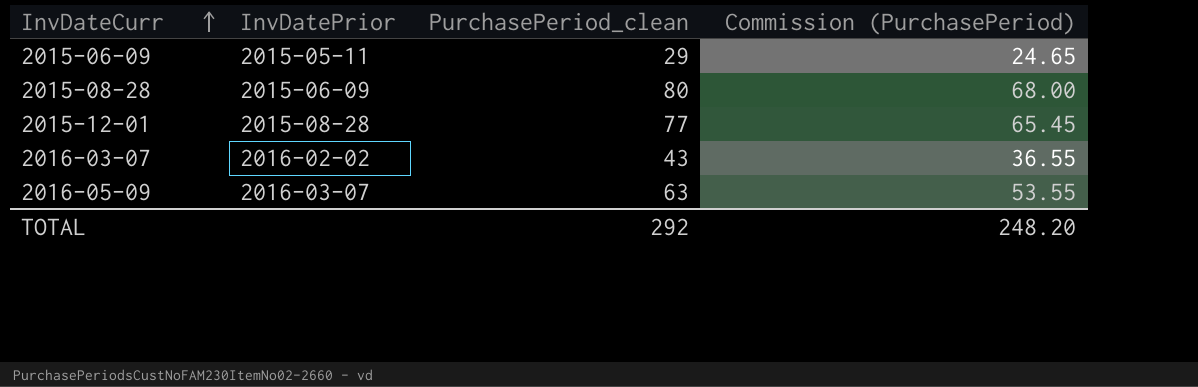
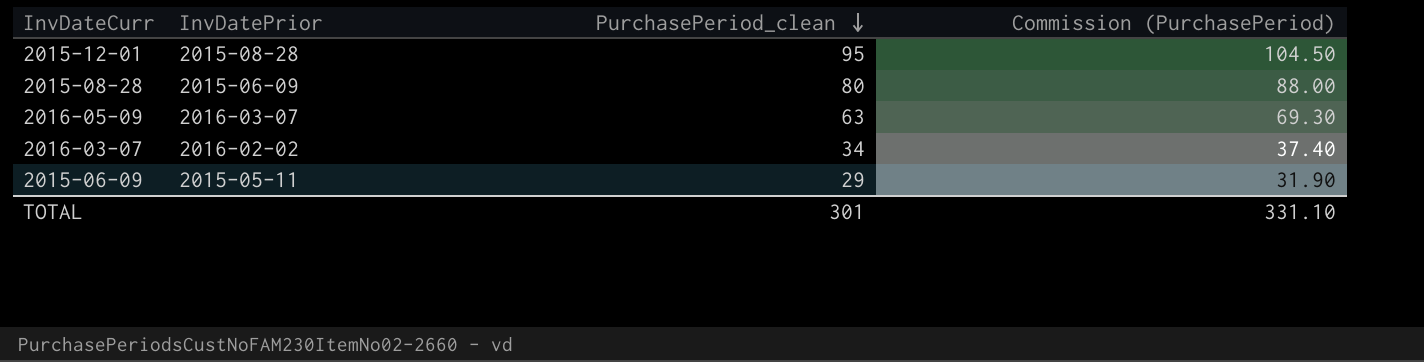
row order: InvDateCurr ascending -> PurchasePeriod_clean descending
column Commission (PurchasePeriod) | formula: [PurchasePeriod_clean] * 0.85 -> [PurchasePeriod_clean] * 1.1
2015-12-01 | PurchasePeriod_clean: 77 -> 95
2016-03-07 | PurchasePeriod_clean: 43 -> 34
TOTAL | PurchasePeriod_clean: 292 -> 301
TOTAL | Commission (PurchasePeriod): 248.20 -> 331.10

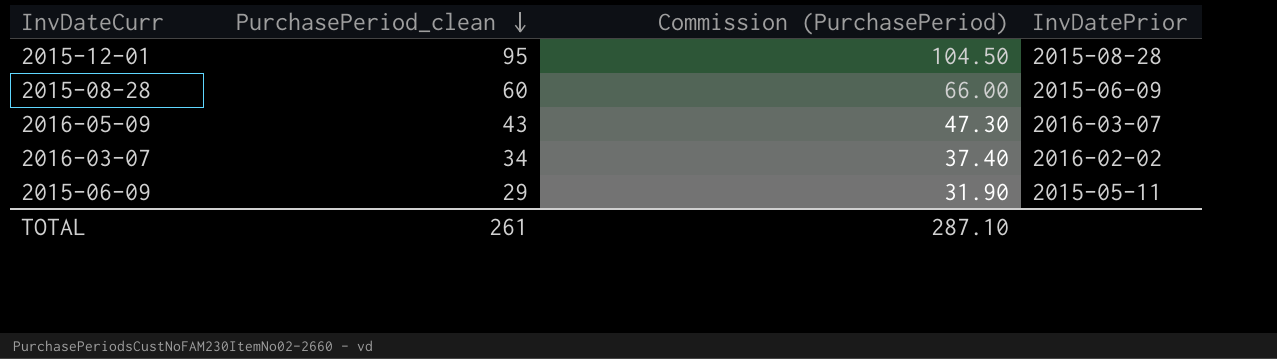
column InvDatePrior | position: 2 -> 4
2015-08-28 | PurchasePeriod_clean: 80 -> 60
2015-08-28 | Commission (PurchasePeriod): 88.00 -> 66.00
2016-05-09 | PurchasePeriod_clean: 63 -> 43
2016-05-09 | Commission (PurchasePeriod): 69.30 -> 47.30
TOTAL | PurchasePeriod_clean: 301 -> 261
TOTAL | Commission (PurchasePeriod): 331.10 -> 287.10

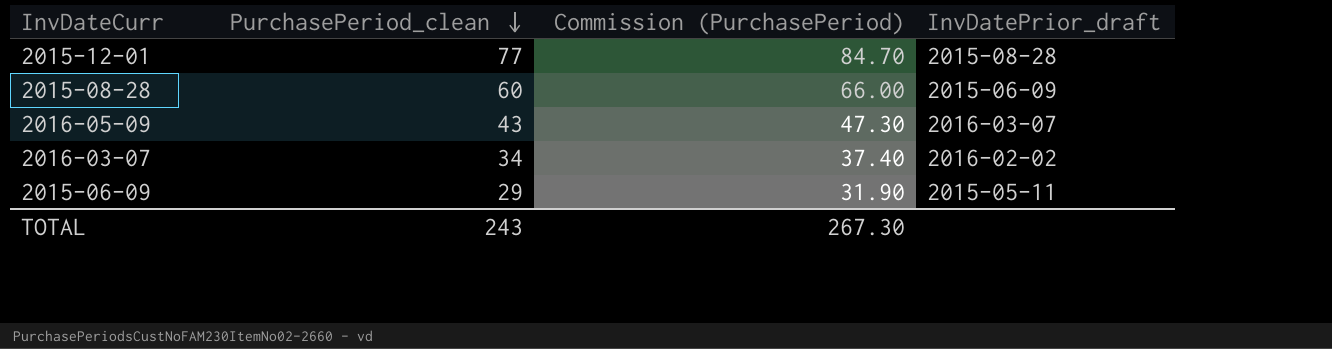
column name: InvDatePrior -> InvDatePrior_draft
2015-12-01 | PurchasePeriod_clean: 95 -> 77
2015-12-01 | Commission (PurchasePeriod): 104.50 -> 84.70
TOTAL | PurchasePeriod_clean: 261 -> 243
TOTAL | Commission (PurchasePeriod): 287.10 -> 267.30

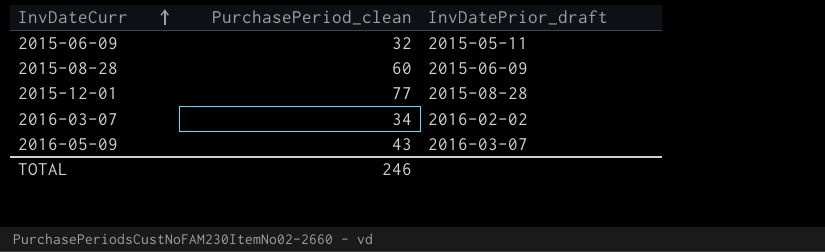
row order: PurchasePeriod_clean descending -> InvDateCurr ascending
column Commission (PurchasePeriod) | formula: [PurchasePeriod_clean] * 1.1 -> none
2015-06-09 | PurchasePeriod_clean: 29 -> 32
TOTAL | PurchasePeriod_clean: 243 -> 246

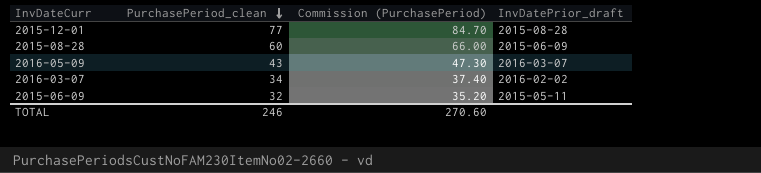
row order: InvDateCurr ascending -> PurchasePeriod_clean descending
column Commission (PurchasePeriod) | formula: none -> [PurchasePeriod_clean] * 1.1

